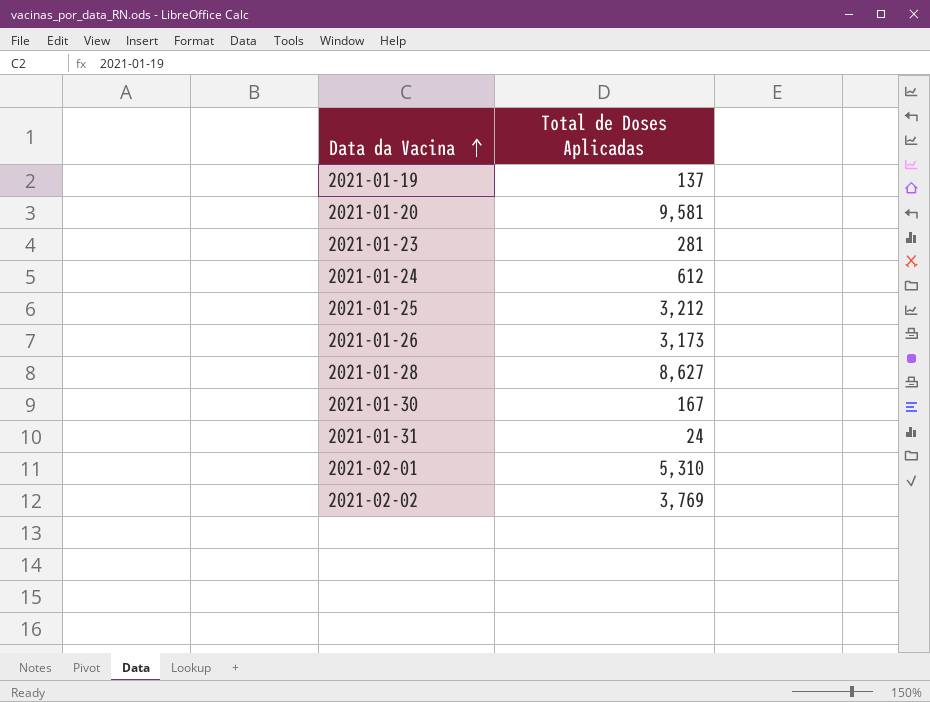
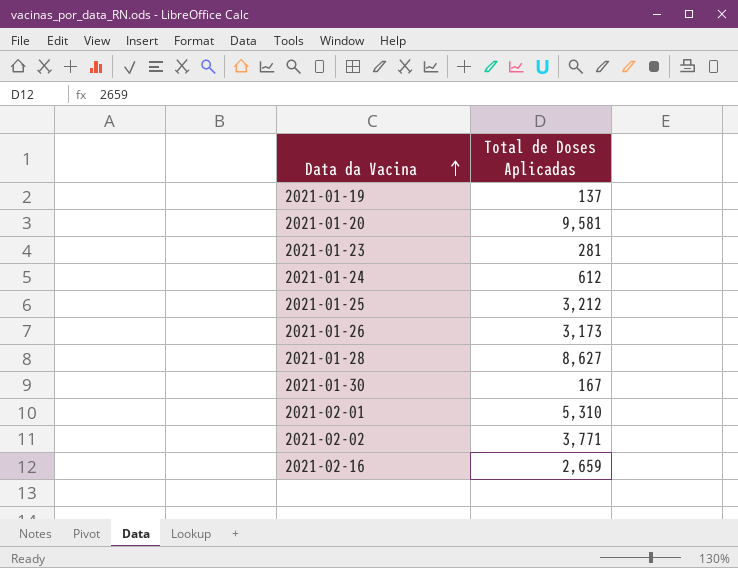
row 2021-01-31: 24 -> none
2021-02-02 | Total de Doses Aplicadas: 3,769 -> 3,771
row 2021-02-16: none -> 2,659

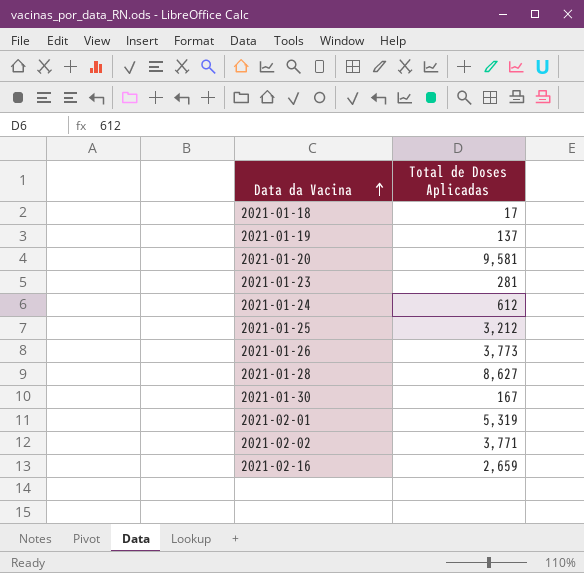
row 2021-01-18: none -> 17
2021-01-26 | Total de Doses Aplicadas: 3,173 -> 3,773
2021-02-01 | Total de Doses Aplicadas: 5,310 -> 5,319

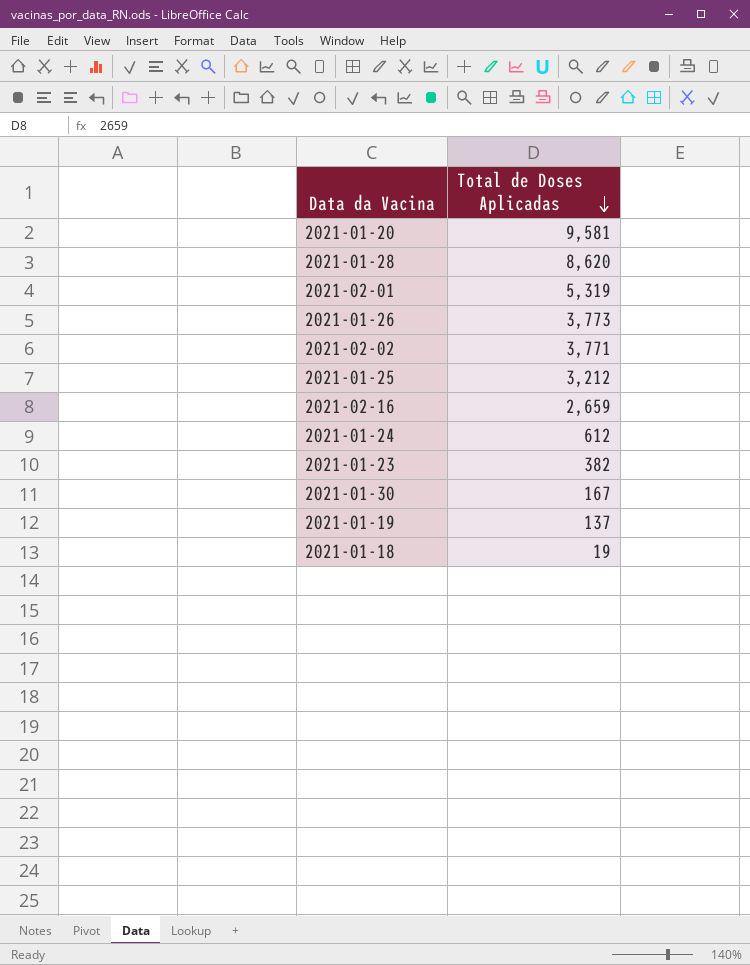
row order: Data da Vacina ascending -> Total de Doses Aplicadas descending
2021-01-28 | Total de Doses Aplicadas: 8,627 -> 8,620
2021-01-23 | Total de Doses Aplicadas: 281 -> 382
2021-01-18 | Total de Doses Aplicadas: 17 -> 19

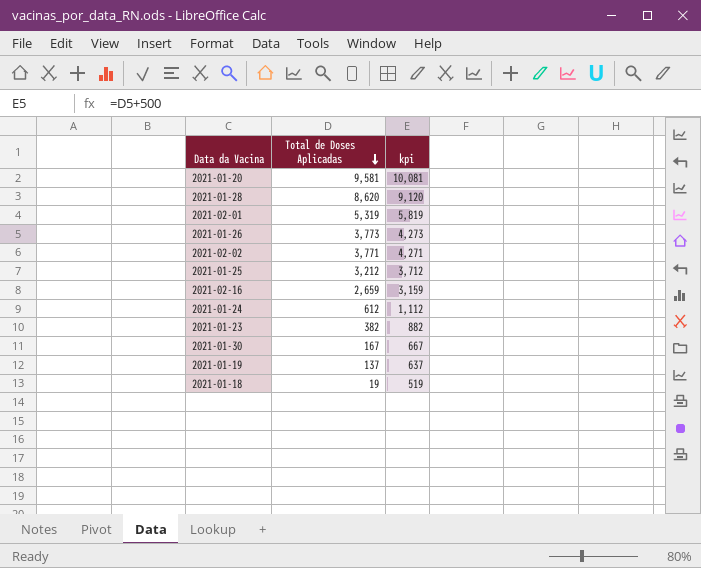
column kpi | formula: none -> [Total de Doses Aplicadas] + 500

